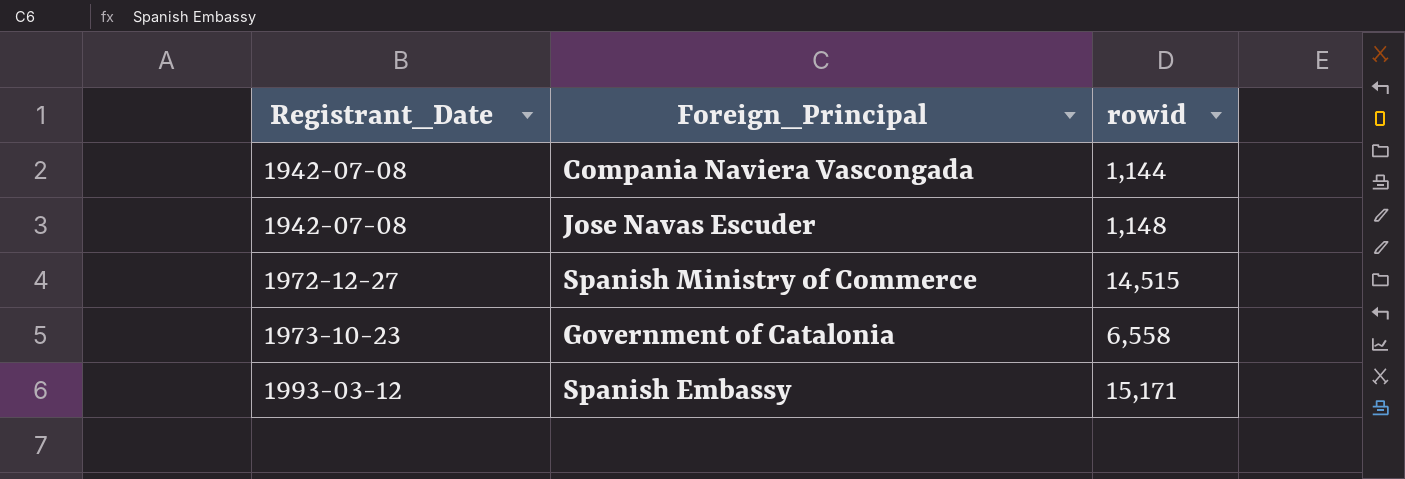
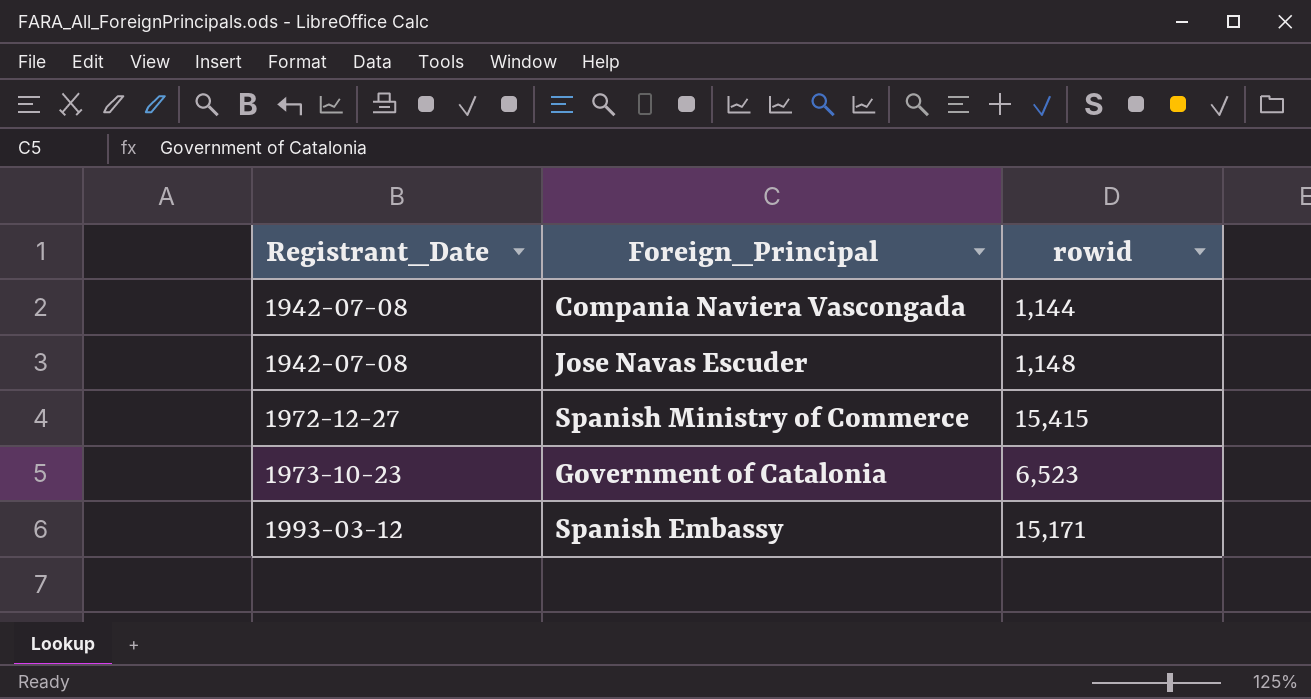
Spanish Ministry of Commerce | rowid: 14,515 -> 15,415
Government of Catalonia | rowid: 6,558 -> 6,523

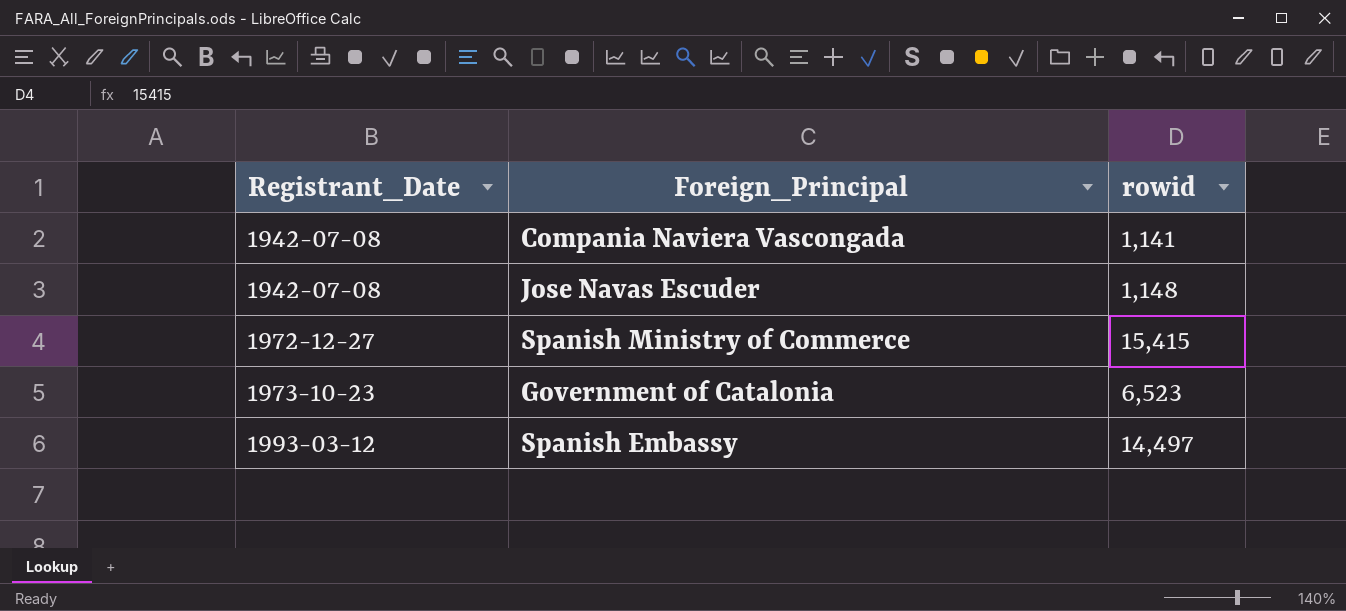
Compania Naviera Vascongada | rowid: 1,144 -> 1,141
Spanish Embassy | rowid: 15,171 -> 14,497

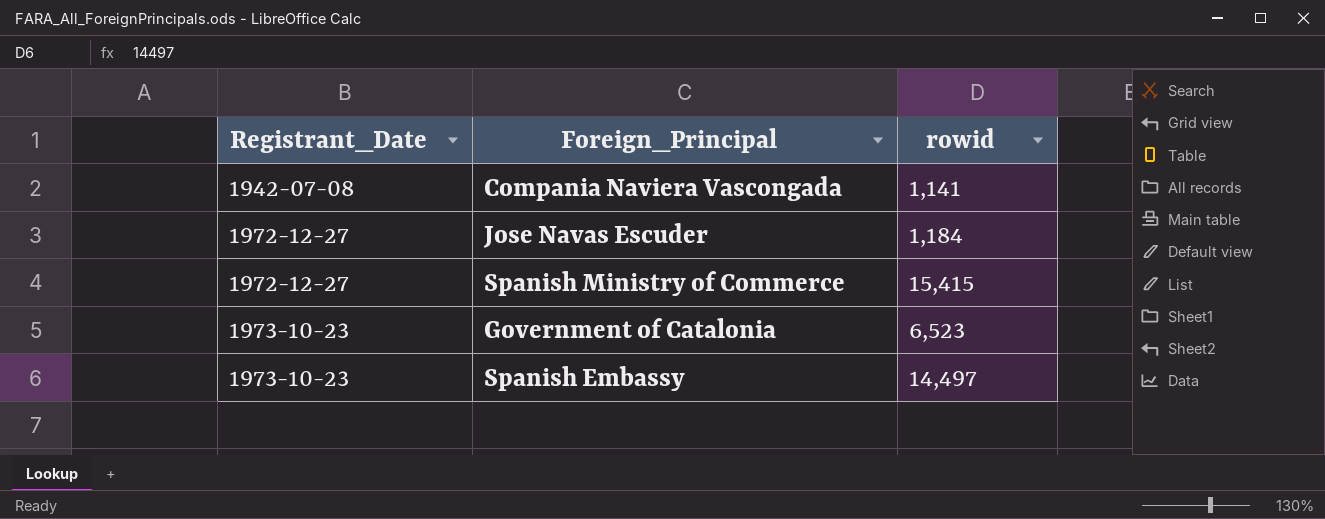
Jose Navas Escuder | Registrant_Date: 1942-07-08 -> 1972-12-27
Jose Navas Escuder | rowid: 1,148 -> 1,184
Spanish Embassy | Registrant_Date: 1993-03-12 -> 1973-10-23

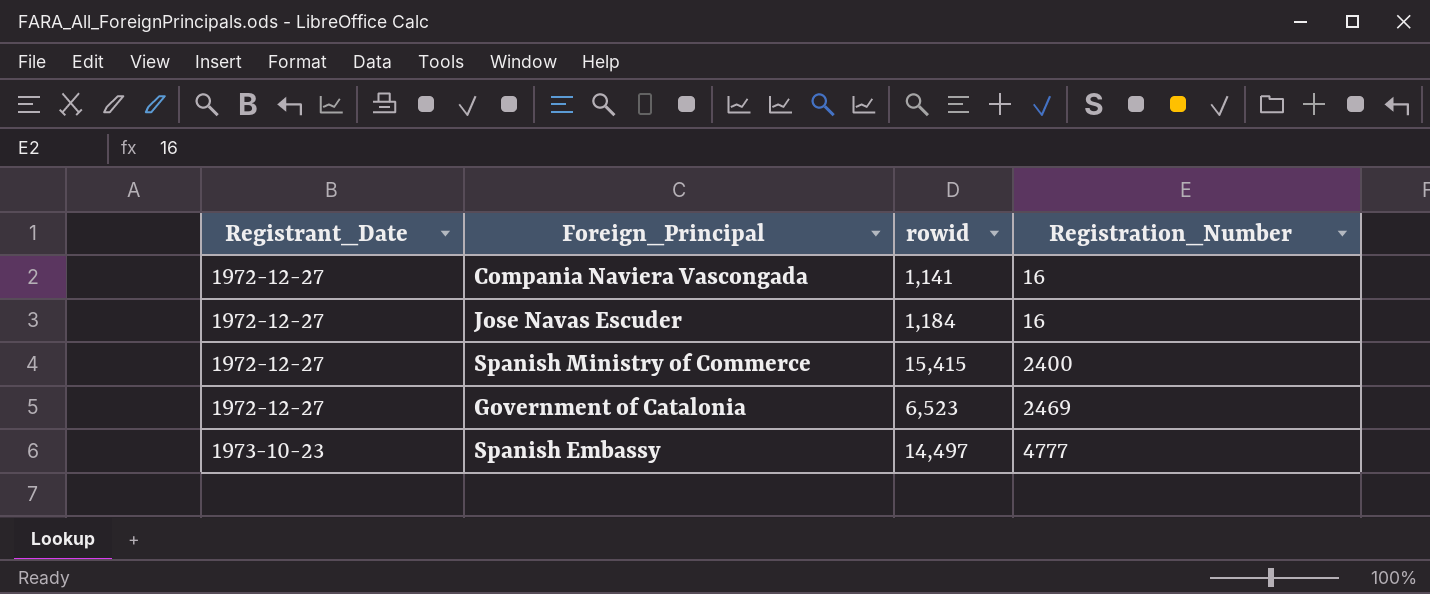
column Registration_Number | position: none -> 4
Compania Naviera Vascongada | Registrant_Date: 1942-07-08 -> 1972-12-27
Government of Catalonia | Registrant_Date: 1973-10-23 -> 1972-12-27

